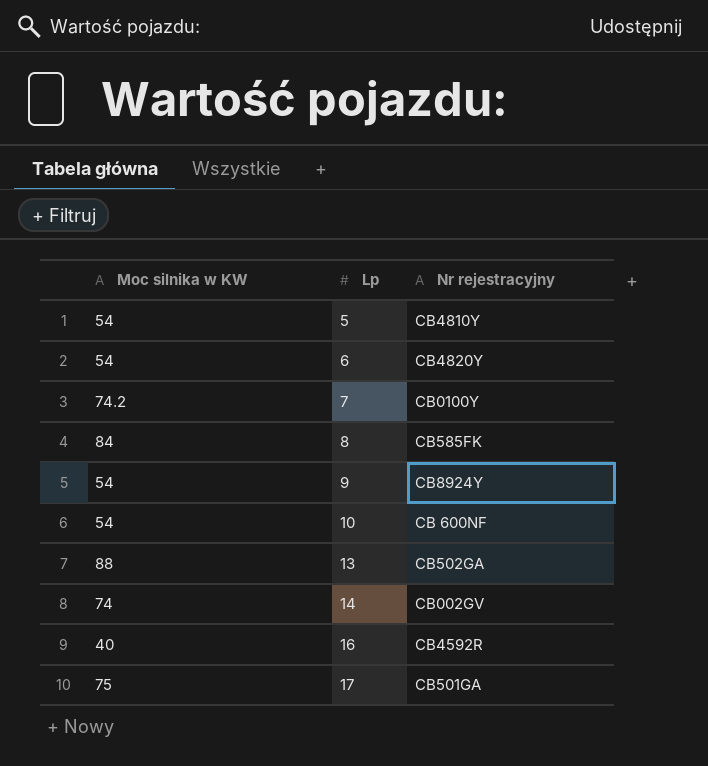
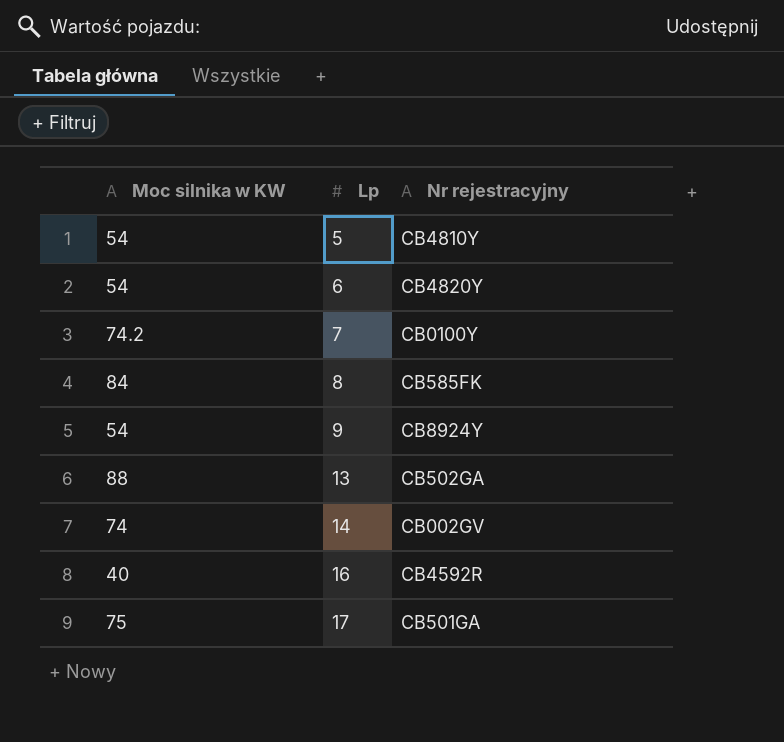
row 10: 54 | CB 600NF -> none

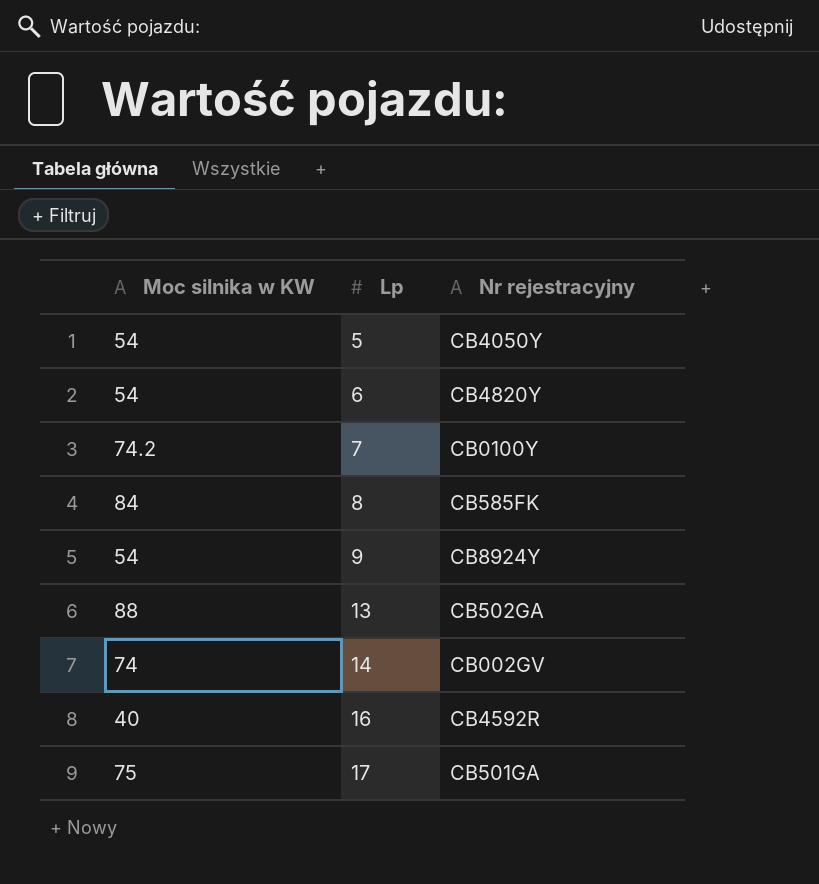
5 | Nr rejestracyjny: CB4810Y -> CB4050Y

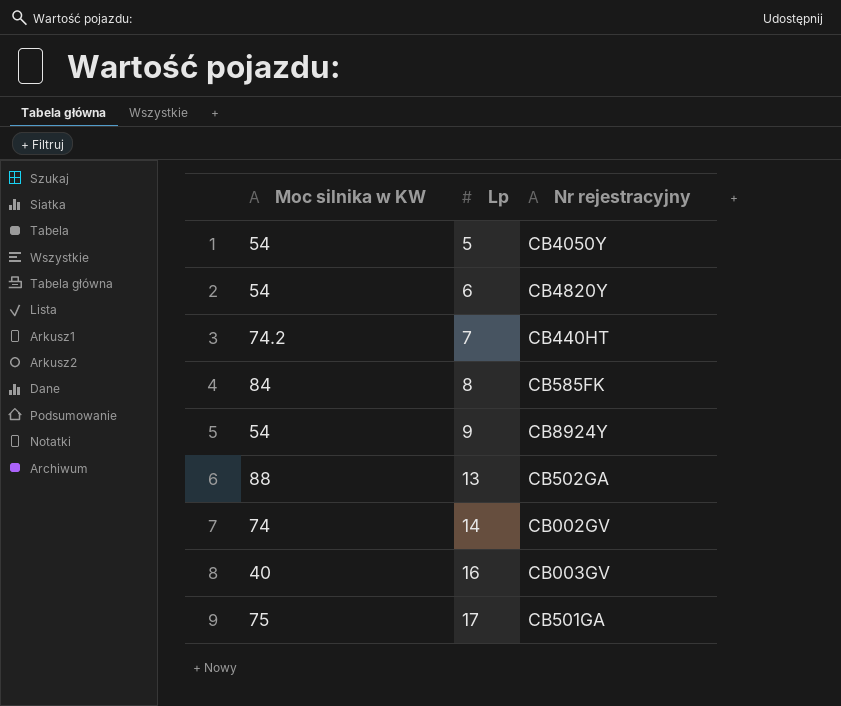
7 | Nr rejestracyjny: CB0100Y -> CB440HT
16 | Nr rejestracyjny: CB4592R -> CB003GV

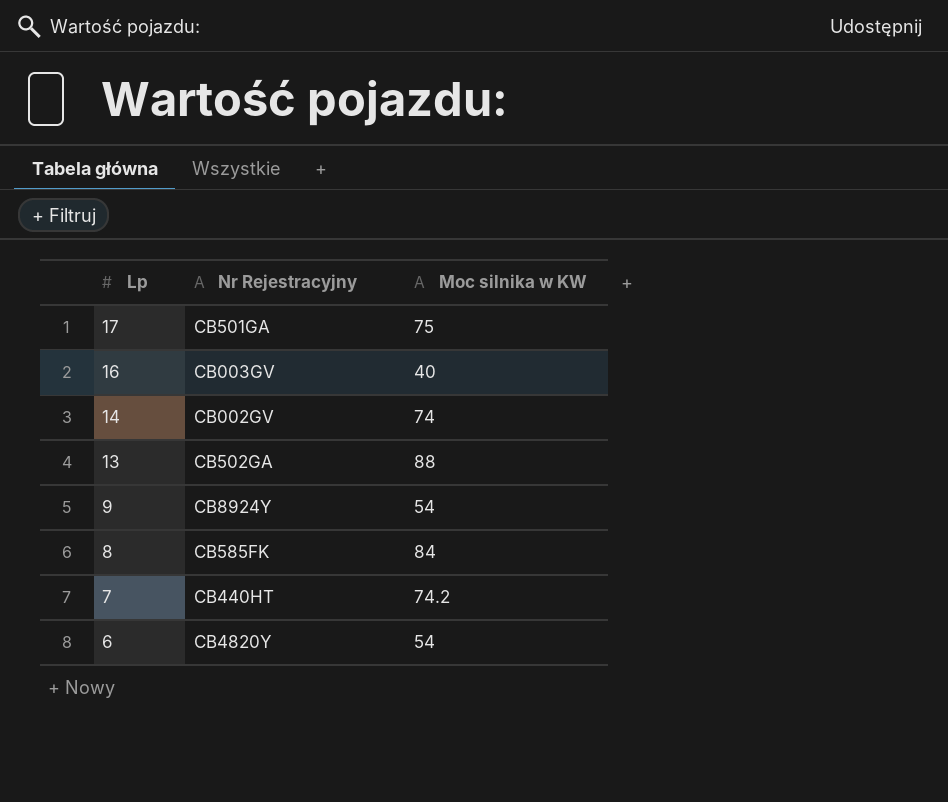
row order: Lp ascending -> Lp descending
column name: Nr rejestracyjny -> Nr Rejestracyjny
column Moc silnika w KW | position: 1 -> 3
row 5: 54 | CB4050Y -> none

